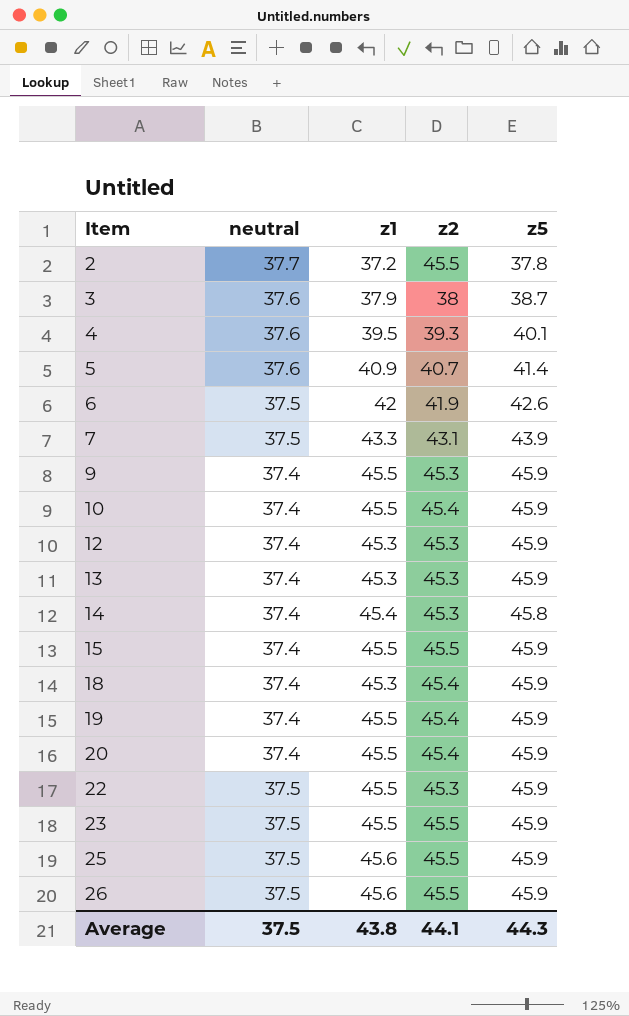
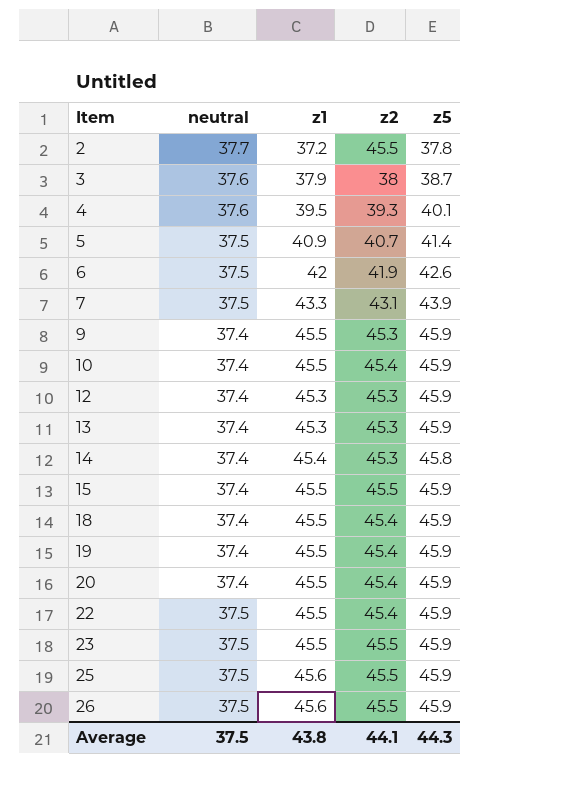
5 | neutral: 37.6 -> 37.5
18 | z1: 45.3 -> 45.5
22 | z2: 45.3 -> 45.4

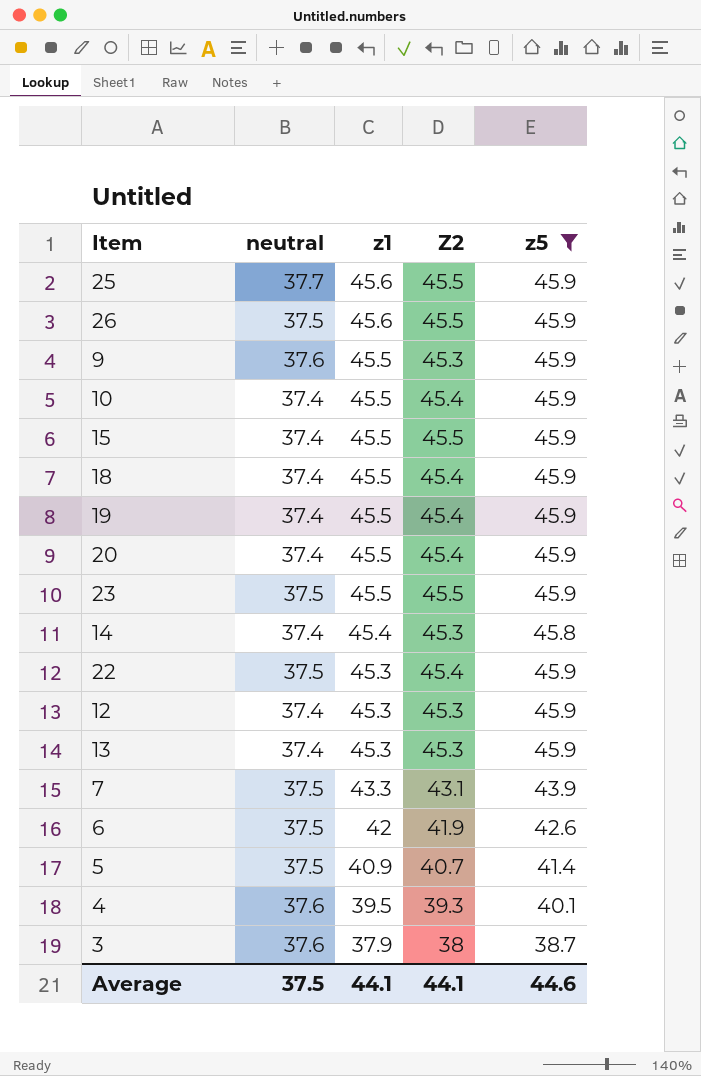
filter: none -> z5 != 37.8
row order: Item ascending -> z1 descending
column name: z2 -> Z2
25 | neutral: 37.5 -> 37.7
9 | neutral: 37.4 -> 37.6
22 | z1: 45.5 -> 45.3
Average | z1: 43.8 -> 44.1
Average | z5: 44.3 -> 44.6

